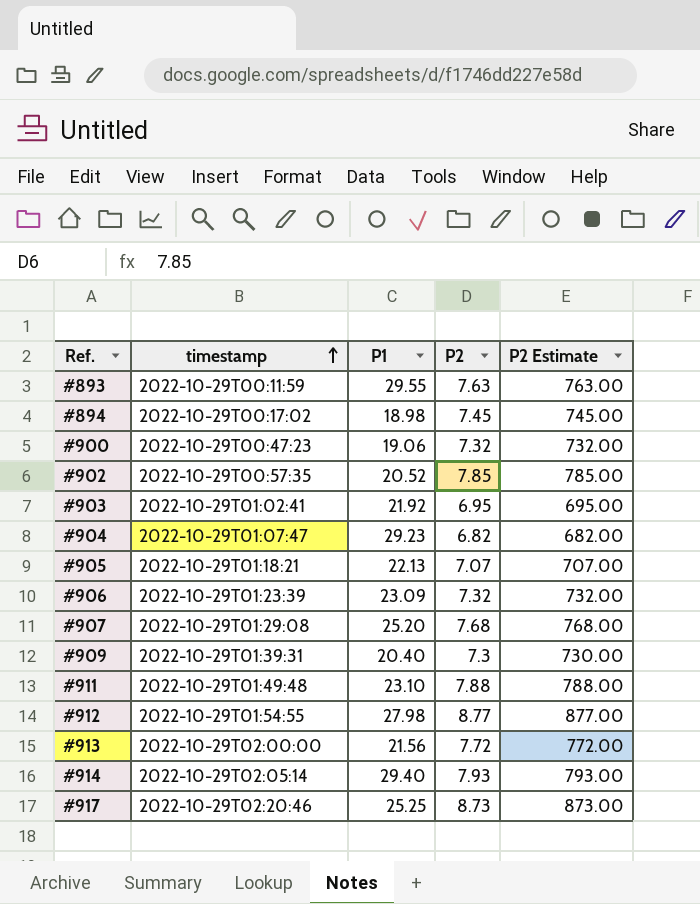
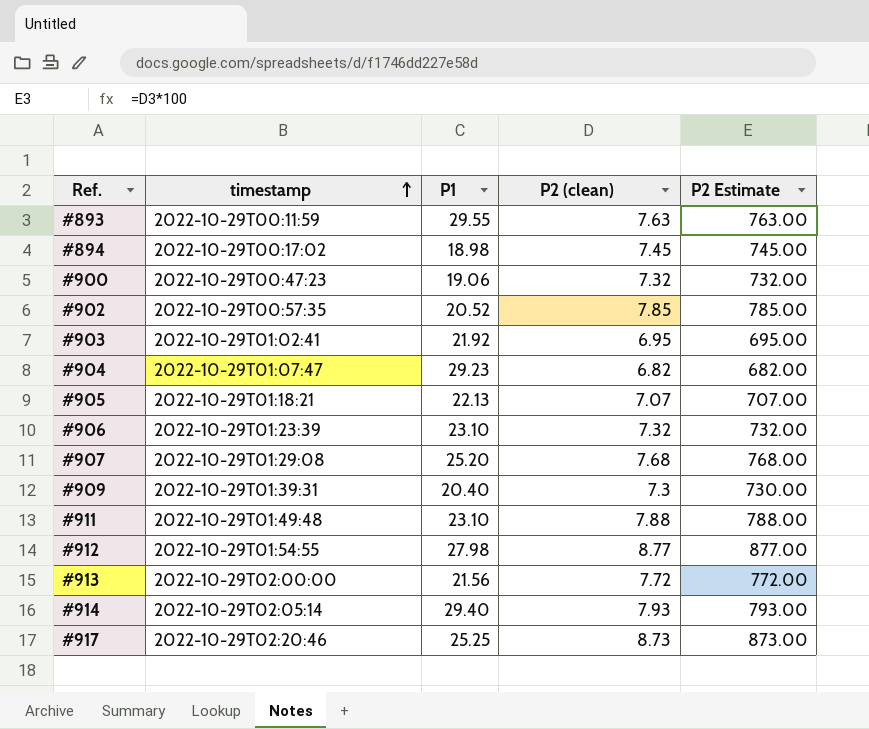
column name: P2 -> P2 (clean)
#906 | P1: 23.09 -> 23.10

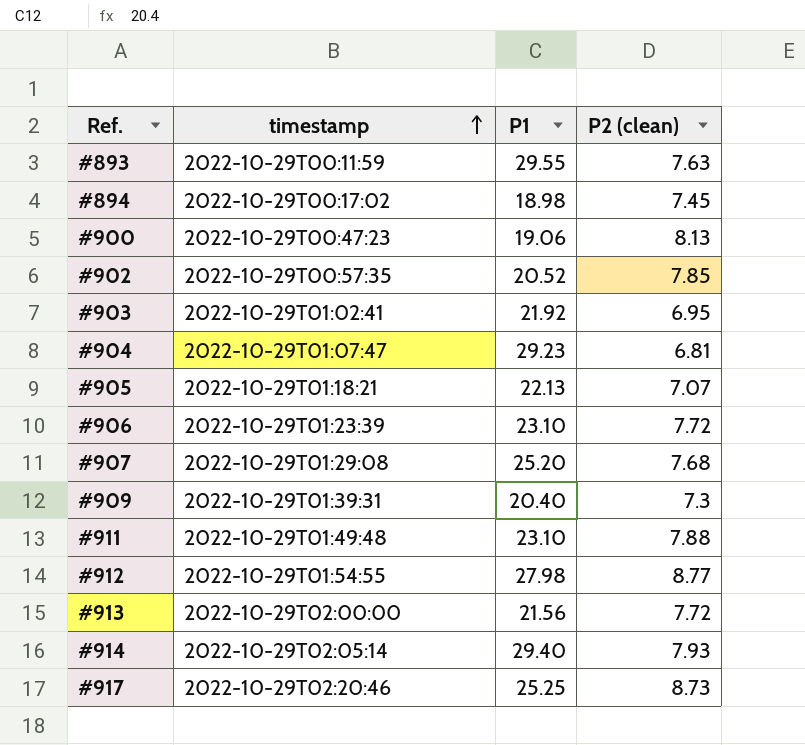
column P2 Estimate | formula: [P2 (clean)] * 100 -> none
#900 | P2 (clean): 7.32 -> 8.13
#904 | P2 (clean): 6.82 -> 6.81
#906 | P2 (clean): 7.32 -> 7.72

